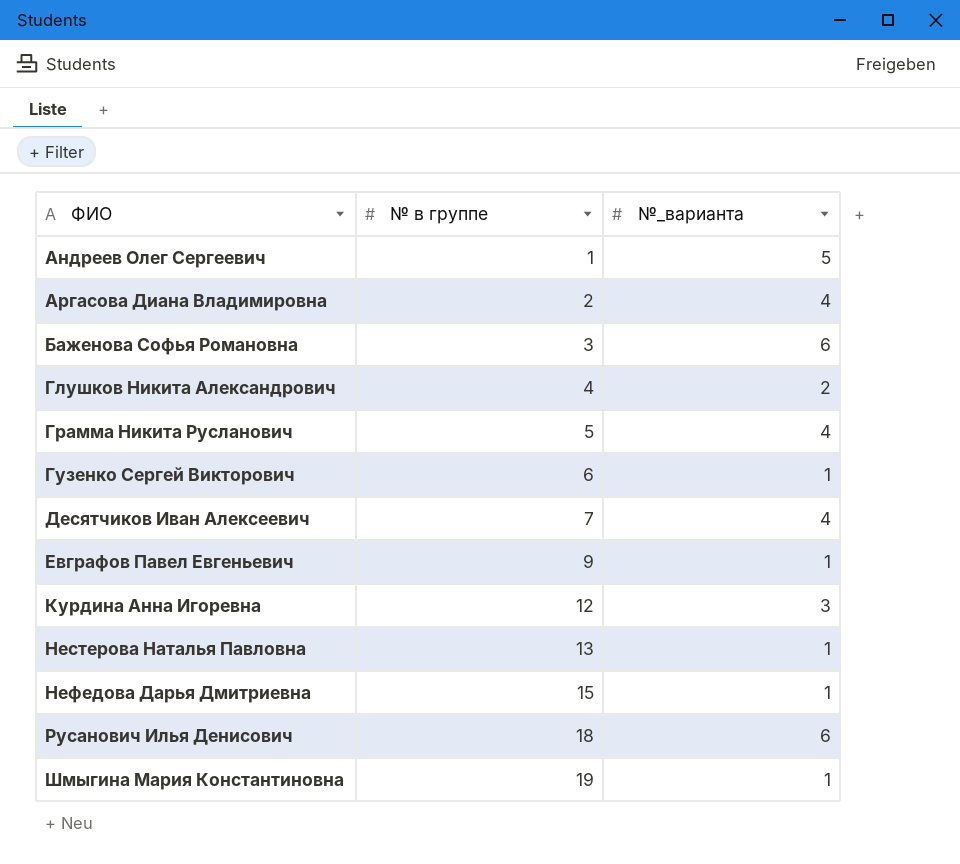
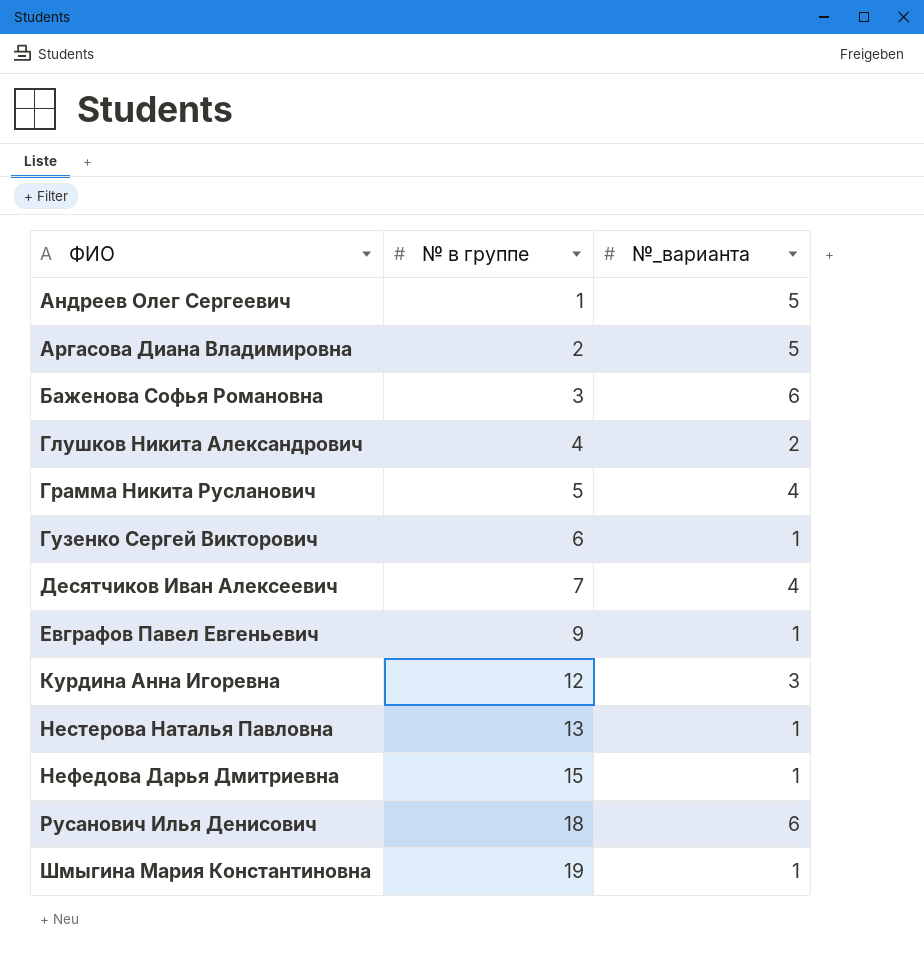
Аргасова Диана Владимировна | №_варианта: 4 -> 5

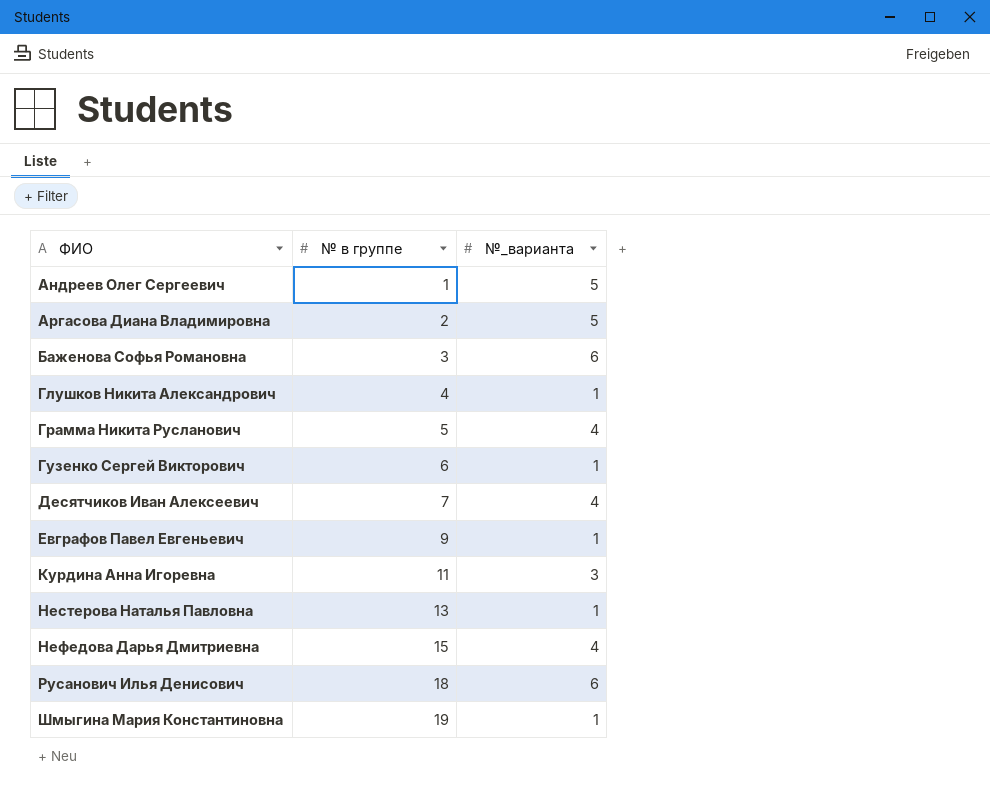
Глушков Никита Александрович | №_варианта: 2 -> 1
Курдина Анна Игоревна | № в группе: 12 -> 11
Нефедова Дарья Дмитриевна | №_варианта: 1 -> 4

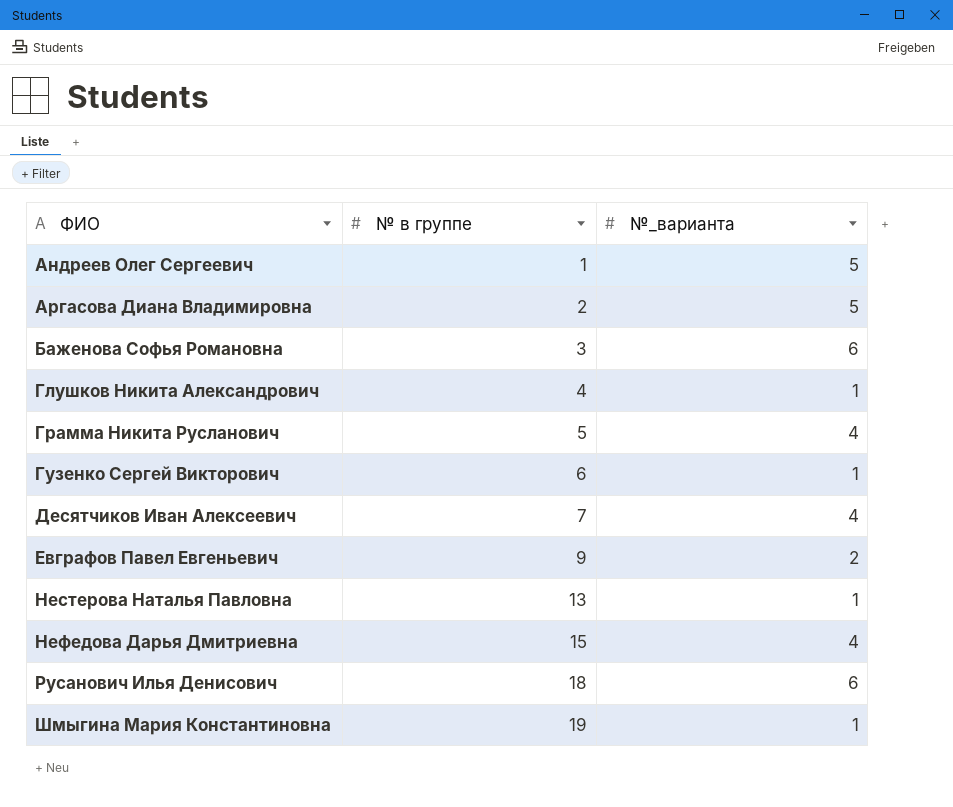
row Курдина Анна Игоревна: 11 | 3 -> none
Евграфов Павел Евгеньевич | №_варианта: 1 -> 2

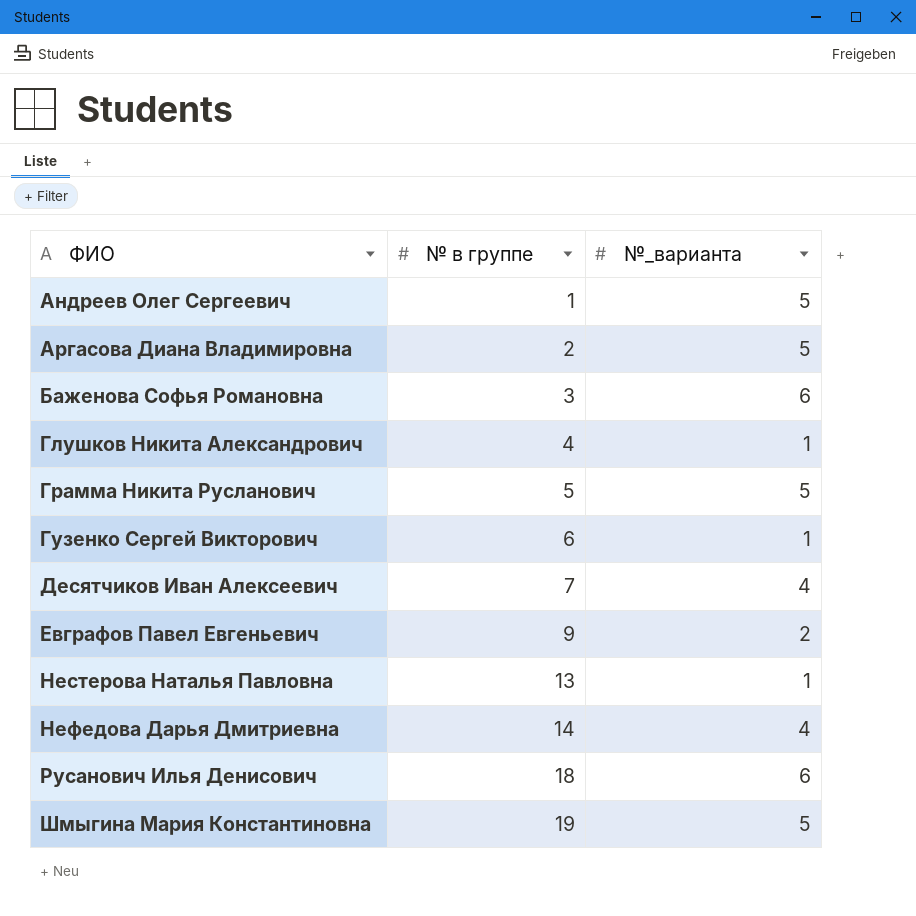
Грамма Никита Русланович | №_варианта: 4 -> 5
Нефедова Дарья Дмитриевна | № в группе: 15 -> 14
Шмыгина Мария Константиновна | №_варианта: 1 -> 5

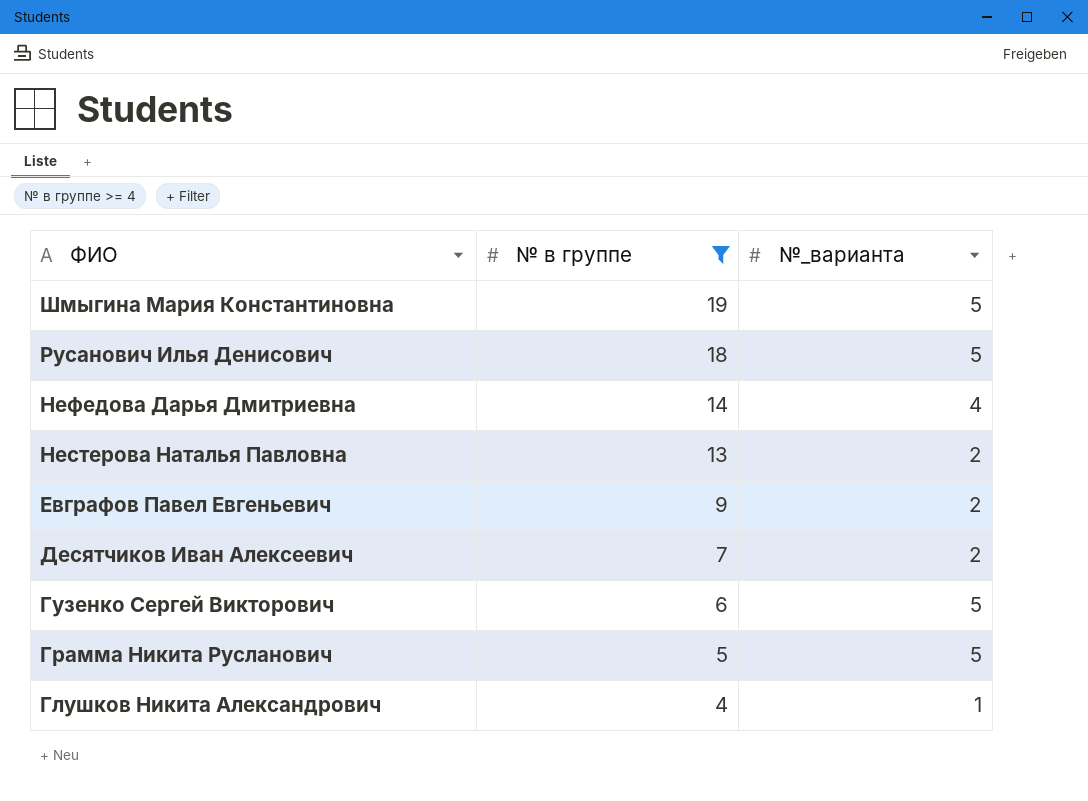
filter: none -> № в группе >= 4
row order: ФИО ascending -> ФИО descending
Русанович Илья Денисович | №_варианта: 6 -> 5
Нестерова Наталья Павловна | №_варианта: 1 -> 2
Десятчиков Иван Алексеевич | №_варианта: 4 -> 2
Гузенко Сергей Викторович | №_варианта: 1 -> 5

